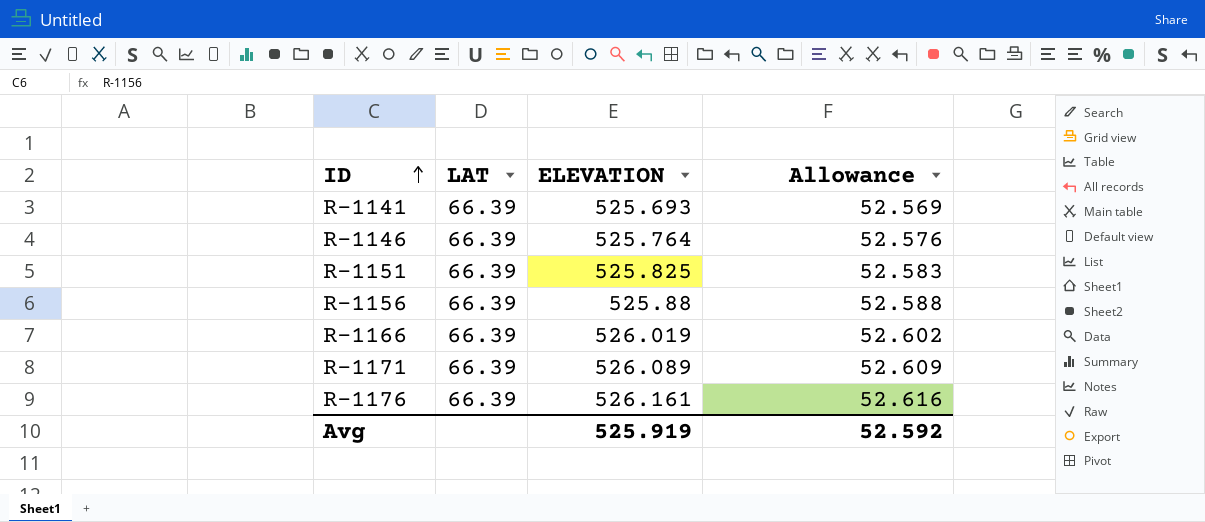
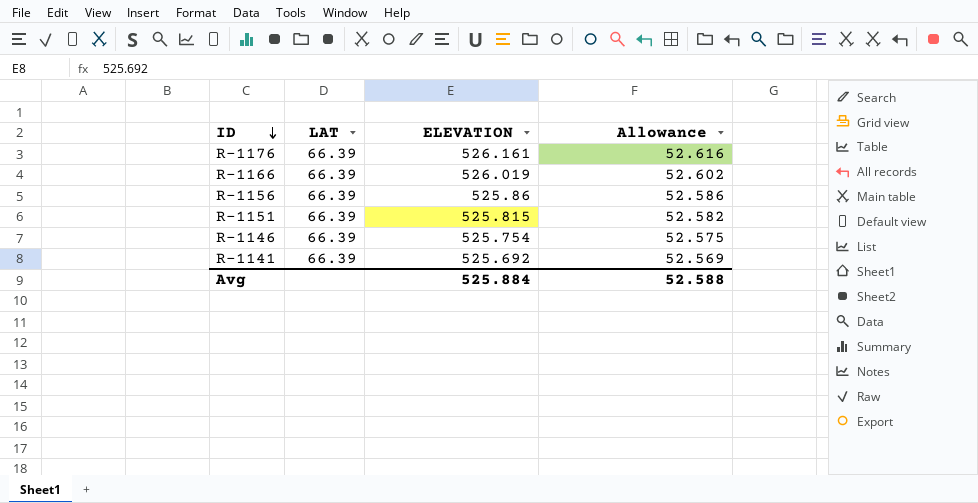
row order: ID ascending -> ID descending
row R-1171: 66.39 | 526.089 | 52.609 -> none
R-1156 | ELEVATION: 525.88 -> 525.86
R-1156 | Allowance: 52.588 -> 52.586
R-1151 | ELEVATION: 525.825 -> 525.815
R-1151 | Allowance: 52.583 -> 52.582
R-1146 | ELEVATION: 525.764 -> 525.754
R-1146 | Allowance: 52.576 -> 52.575
R-1141 | ELEVATION: 525.693 -> 525.692
Avg | ELEVATION: 525.919 -> 525.884
Avg | Allowance: 52.592 -> 52.588

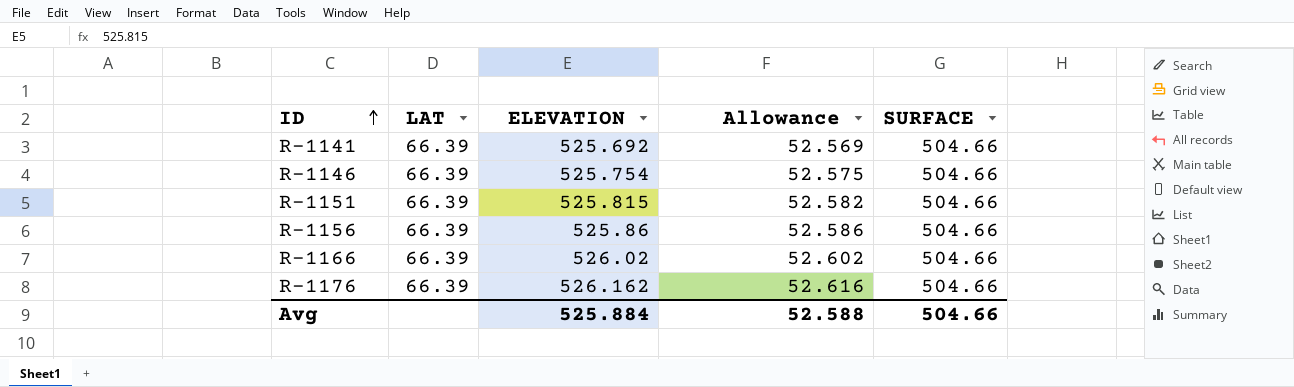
row order: ID descending -> ID ascending
column SURFACE | position: none -> 5
R-1166 | ELEVATION: 526.019 -> 526.02
R-1176 | ELEVATION: 526.161 -> 526.162

